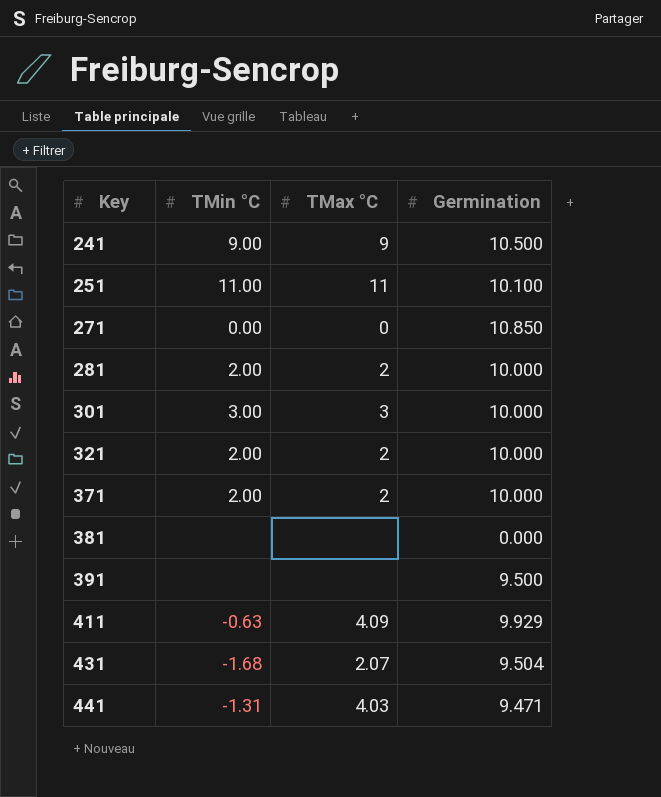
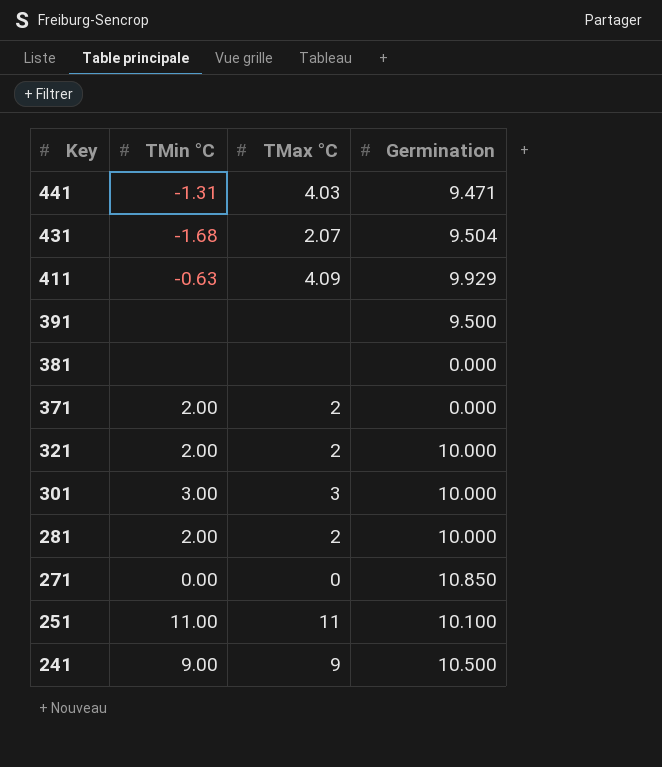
row order: Key ascending -> Key descending
371 | Germination: 10.000 -> 0.000

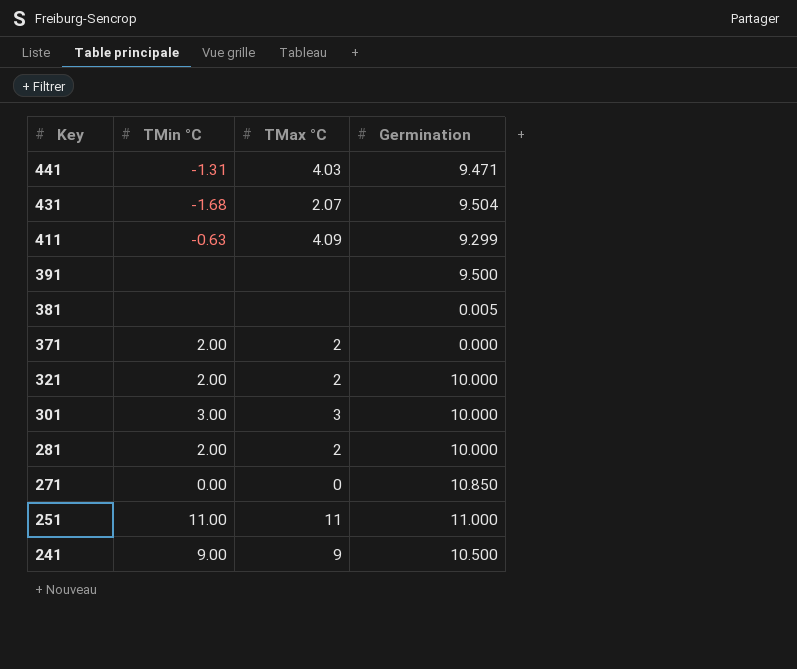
411 | Germination: 9.929 -> 9.299
381 | Germination: 0.000 -> 0.005
251 | Germination: 10.100 -> 11.000

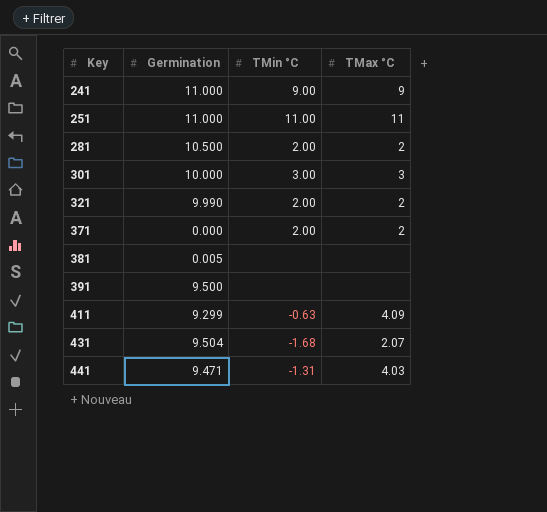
row order: Key descending -> Key ascending
column Germination | position: 4 -> 2
row 271: 0.00 | 0 | 10.850 -> none
241 | Germination: 10.500 -> 11.000
281 | Germination: 10.000 -> 10.500
321 | Germination: 10.000 -> 9.990

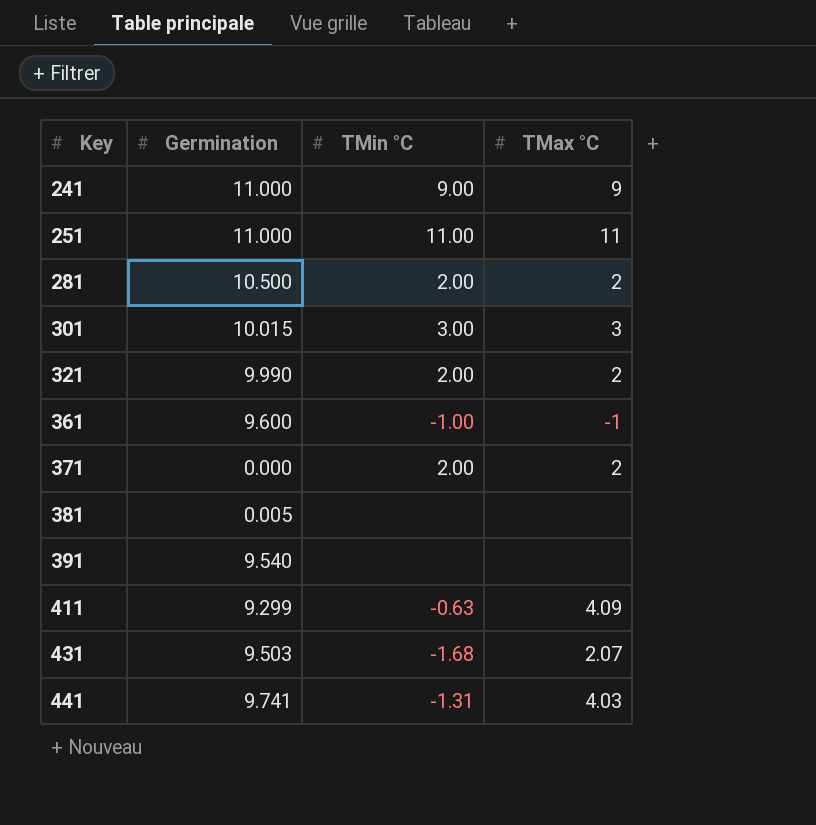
301 | Germination: 10.000 -> 10.015
row 361: none -> 9.600 | -1.00 | -1
391 | Germination: 9.500 -> 9.540
431 | Germination: 9.504 -> 9.503
441 | Germination: 9.471 -> 9.741

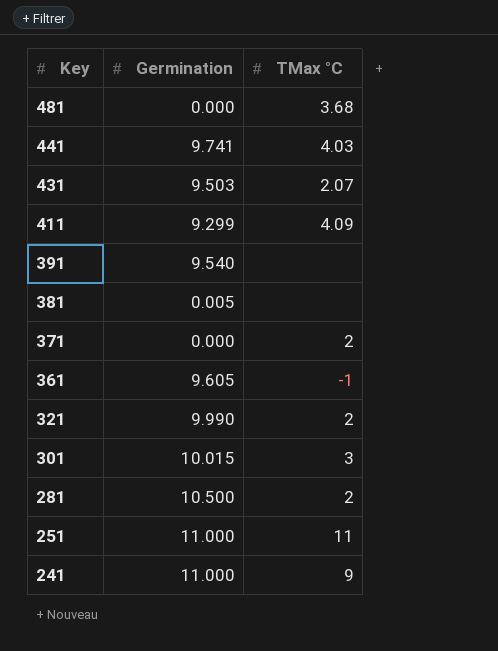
row order: Key ascending -> Key descending
column TMin °C | position: 3 -> none
row 481: none -> 0.000 | 3.68
361 | Germination: 9.600 -> 9.605

